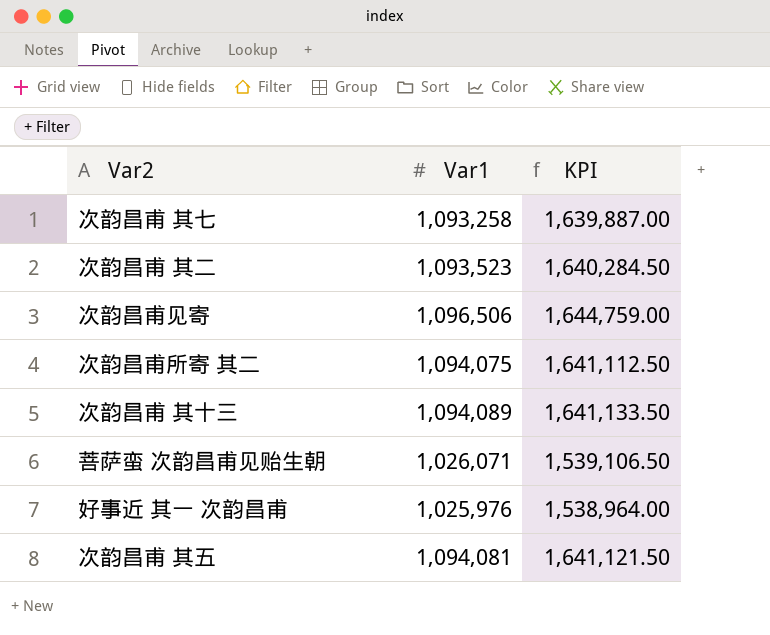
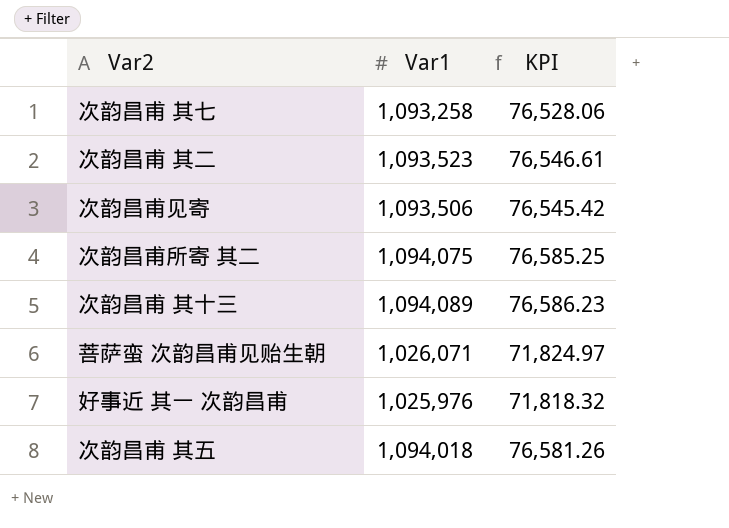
column KPI | formula: [Var1] * 1.5 -> [Var1] * 0.07
次韵昌甫见寄 | Var1: 1,096,506 -> 1,093,506
次韵昌甫 其五 | Var1: 1,094,081 -> 1,094,018

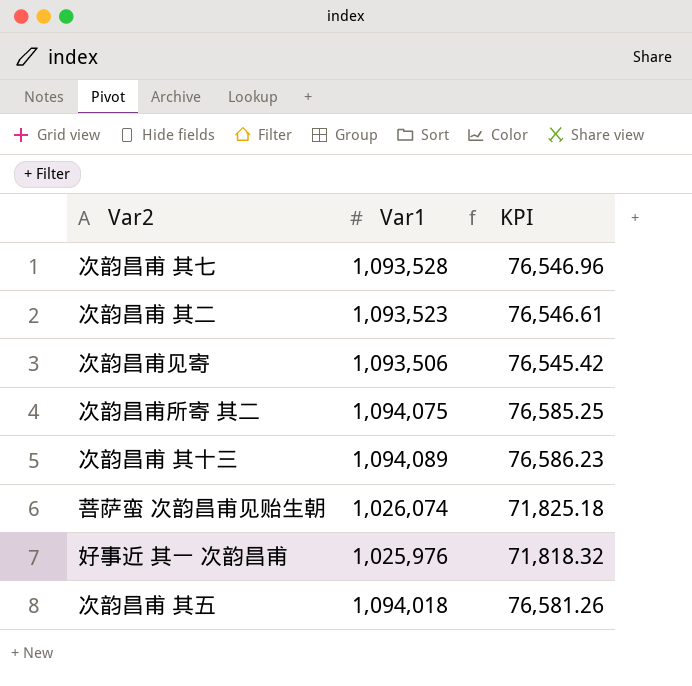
次韵昌甫 其七 | Var1: 1,093,258 -> 1,093,528
次韵昌甫 其七 | KPI: 76,528.06 -> 76,546.96
菩萨蛮 次韵昌甫见贻生朝 | Var1: 1,026,071 -> 1,026,074
菩萨蛮 次韵昌甫见贻生朝 | KPI: 71,824.97 -> 71,825.18

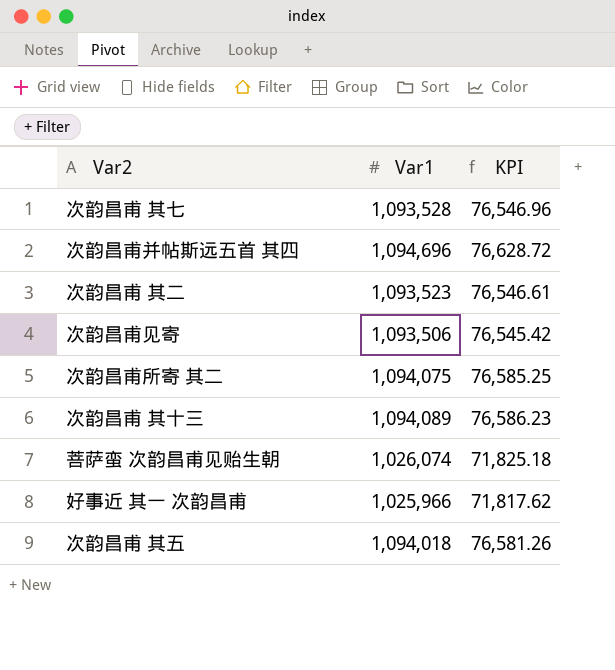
row 次韵昌甫并帖斯远五首 其四: none -> 1,094,696 | 76,628.72
好事近 其一 次韵昌甫 | Var1: 1,025,976 -> 1,025,966
好事近 其一 次韵昌甫 | KPI: 71,818.32 -> 71,817.62

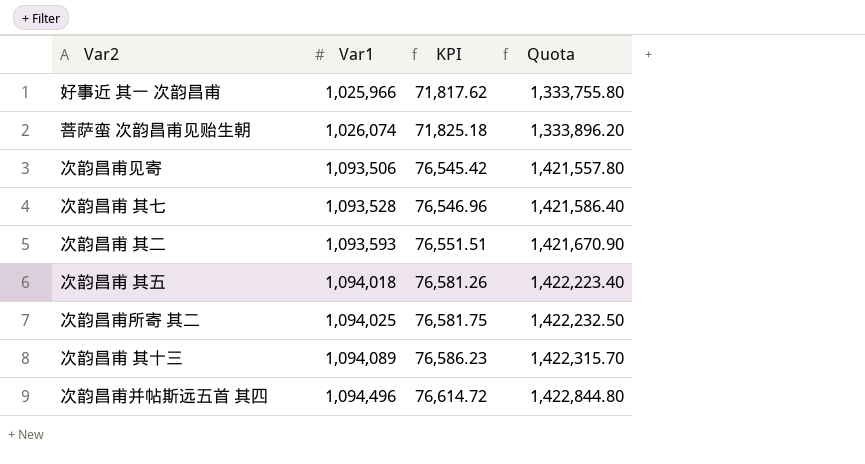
row order: none -> Var1 ascending
column Quota | formula: none -> [Var1] * 1.3
次韵昌甫 其二 | Var1: 1,093,523 -> 1,093,593
次韵昌甫 其二 | KPI: 76,546.61 -> 76,551.51
次韵昌甫所寄 其二 | Var1: 1,094,075 -> 1,094,025
次韵昌甫所寄 其二 | KPI: 76,585.25 -> 76,581.75
次韵昌甫并帖斯远五首 其四 | Var1: 1,094,696 -> 1,094,496
次韵昌甫并帖斯远五首 其四 | KPI: 76,628.72 -> 76,614.72

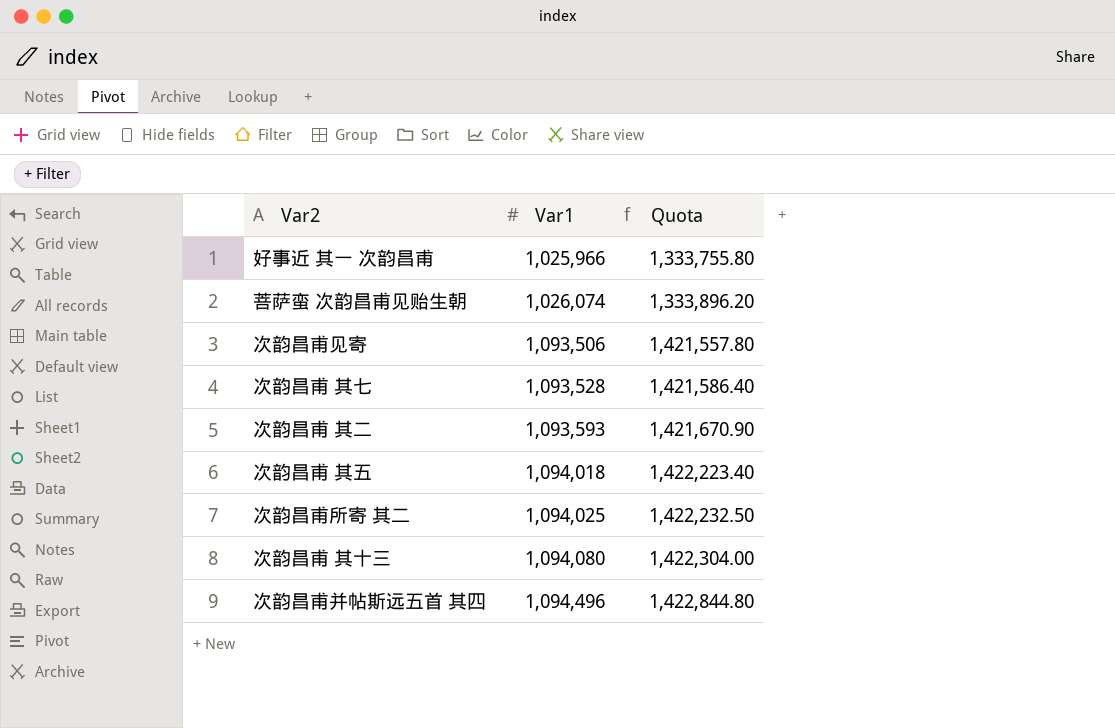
column KPI | formula: [Var1] * 0.07 -> none
次韵昌甫 其十三 | Var1: 1,094,089 -> 1,094,080
次韵昌甫 其十三 | Quota: 1,422,315.70 -> 1,422,304.00

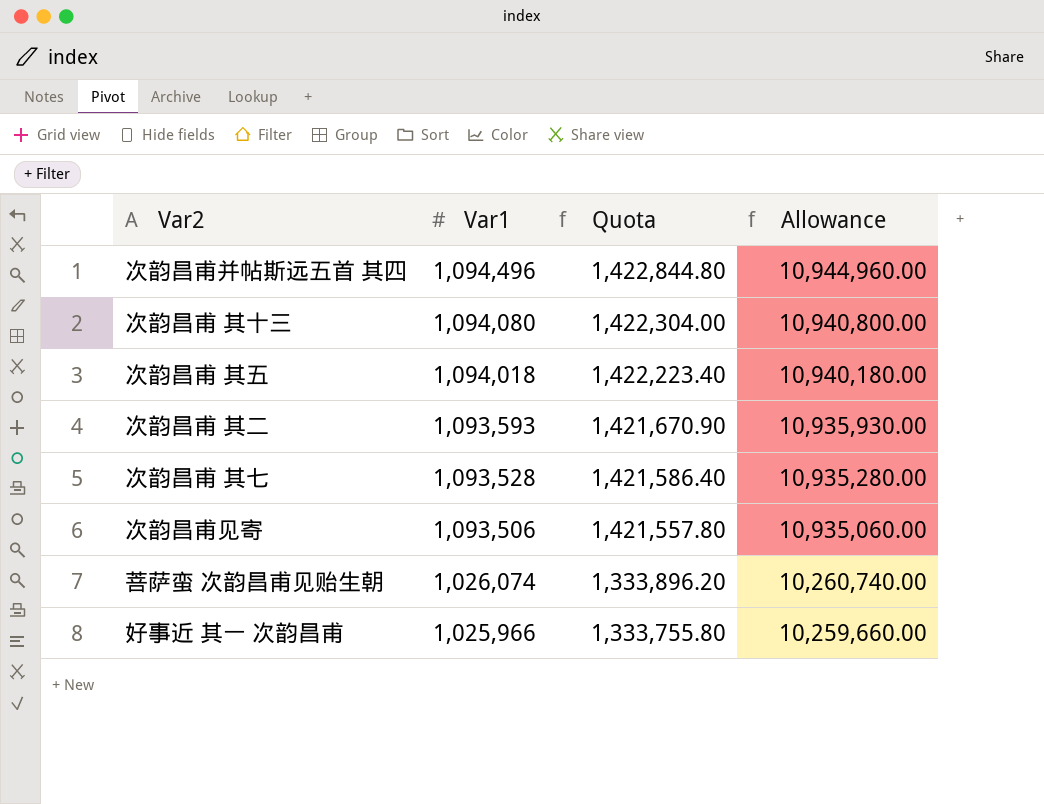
row order: Var1 ascending -> Var1 descending
column Allowance | formula: none -> [Var1] * 10
row 次韵昌甫所寄 其二: 1,094,025 | 1,422,232.50 -> none

